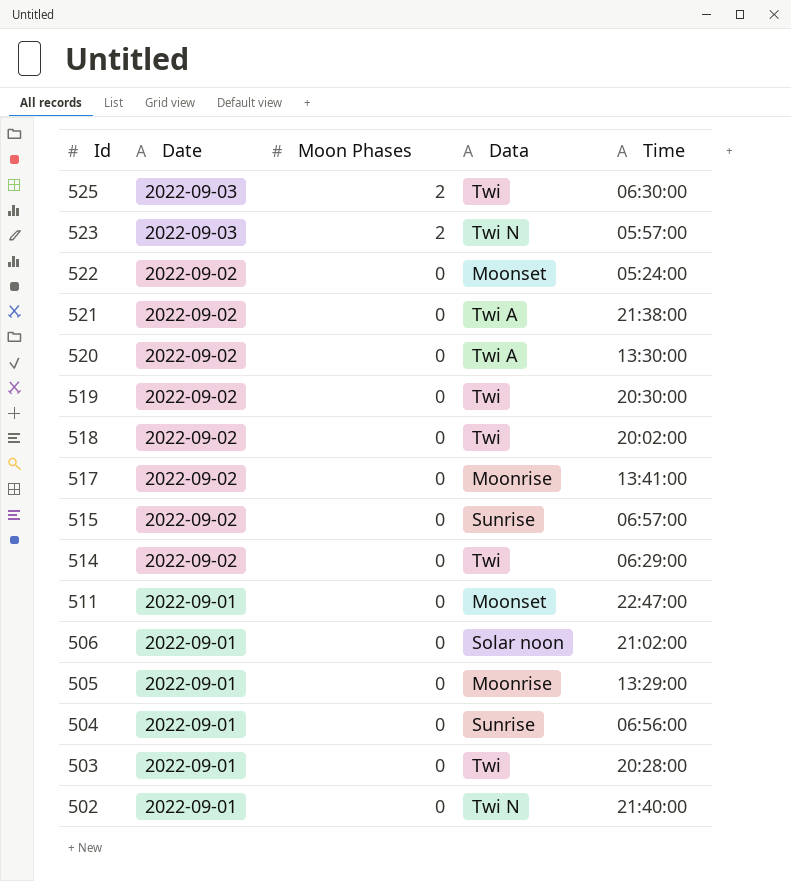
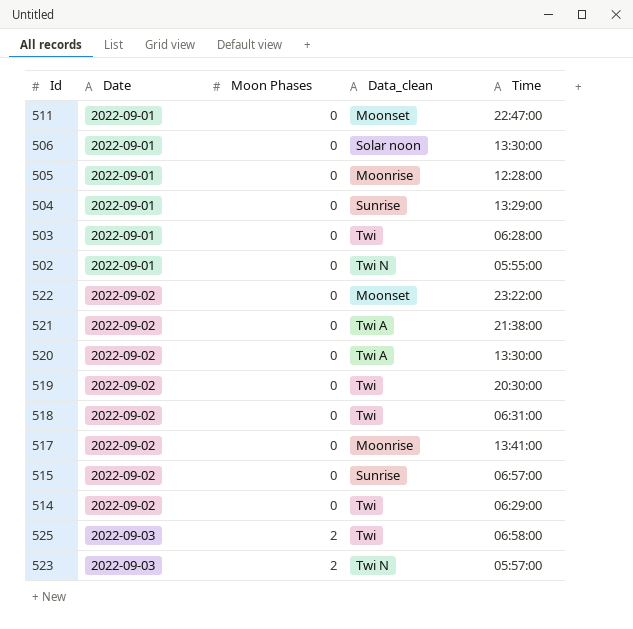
row order: Id descending -> Date ascending
column name: Data -> Data_clean
506 | Time: 21:02:00 -> 13:30:00
505 | Time: 13:29:00 -> 12:28:00
504 | Time: 06:56:00 -> 13:29:00
503 | Time: 20:28:00 -> 06:28:00
502 | Time: 21:40:00 -> 05:55:00
522 | Time: 05:24:00 -> 23:22:00
518 | Time: 20:02:00 -> 06:31:00
525 | Time: 06:30:00 -> 06:58:00

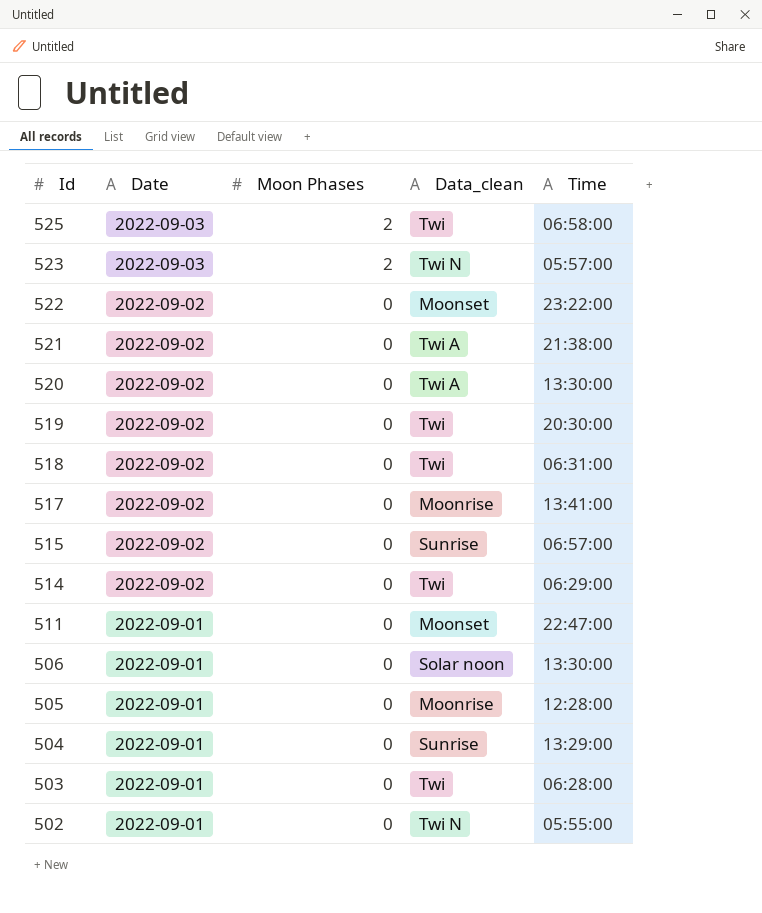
row order: Date ascending -> Id descending

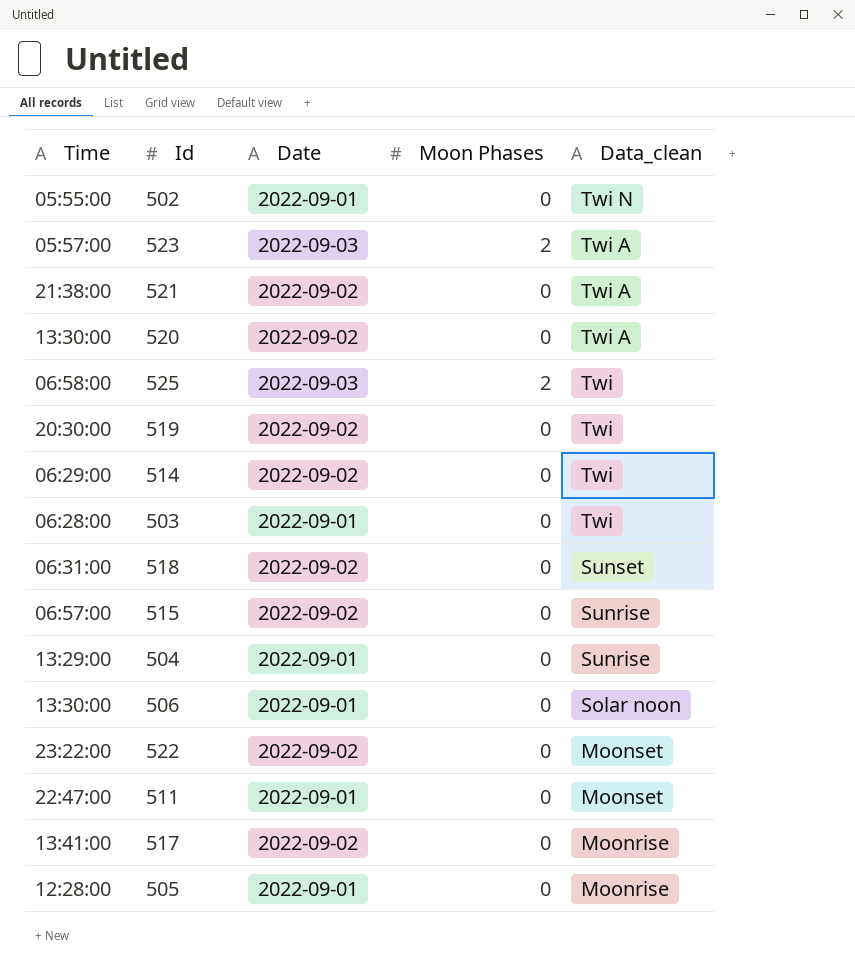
row order: Id descending -> Data_clean descending
column Time | position: 5 -> 1
523 | Data_clean: Twi N -> Twi A
518 | Data_clean: Twi -> Sunset

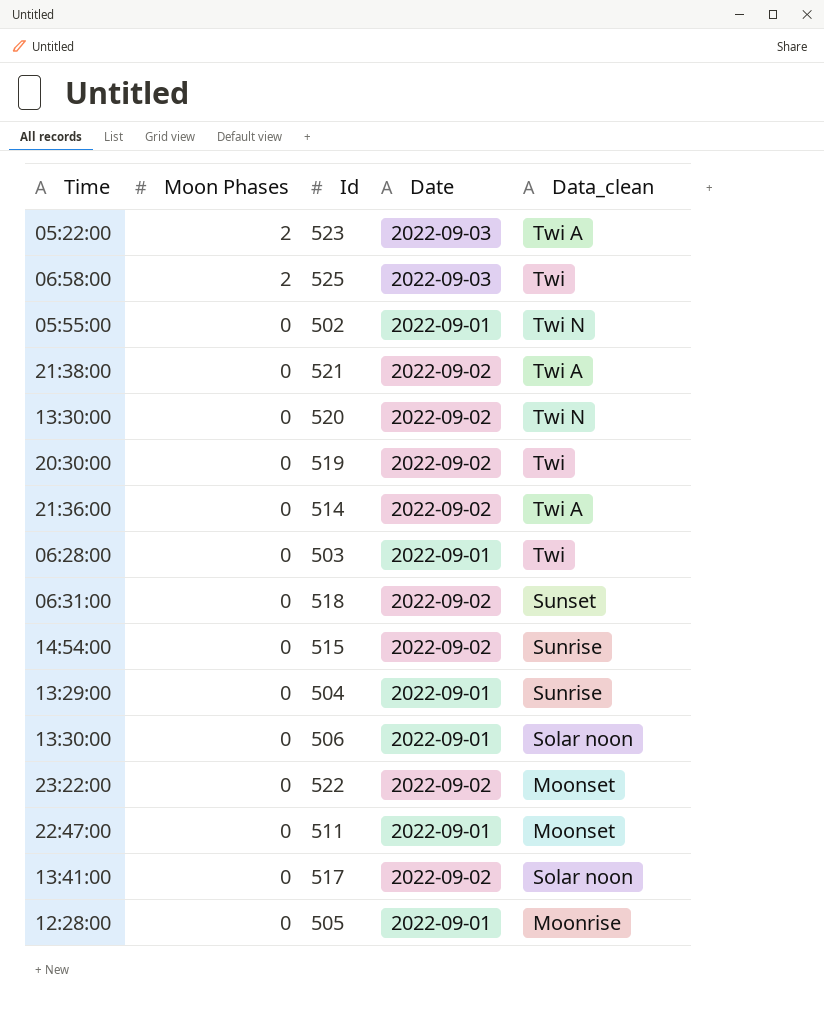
row order: Data_clean descending -> Moon Phases descending
column Moon Phases | position: 4 -> 2
523 | Time: 05:57:00 -> 05:22:00
520 | Data_clean: Twi A -> Twi N
514 | Time: 06:29:00 -> 21:36:00
514 | Data_clean: Twi -> Twi A
515 | Time: 06:57:00 -> 14:54:00
517 | Data_clean: Moonrise -> Solar noon

